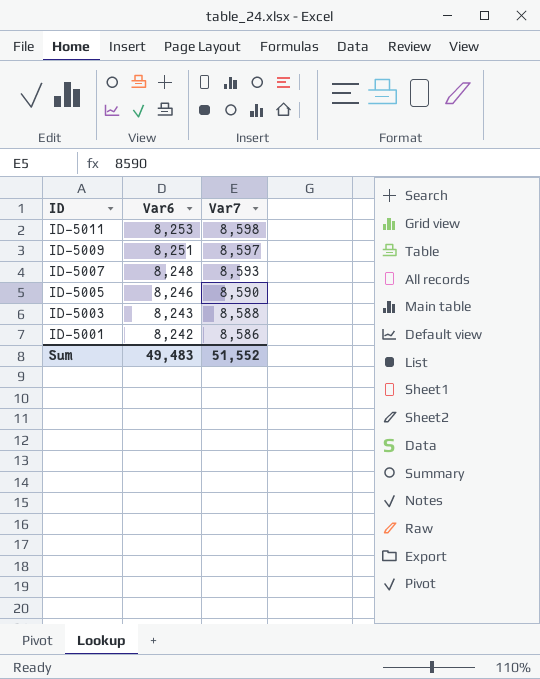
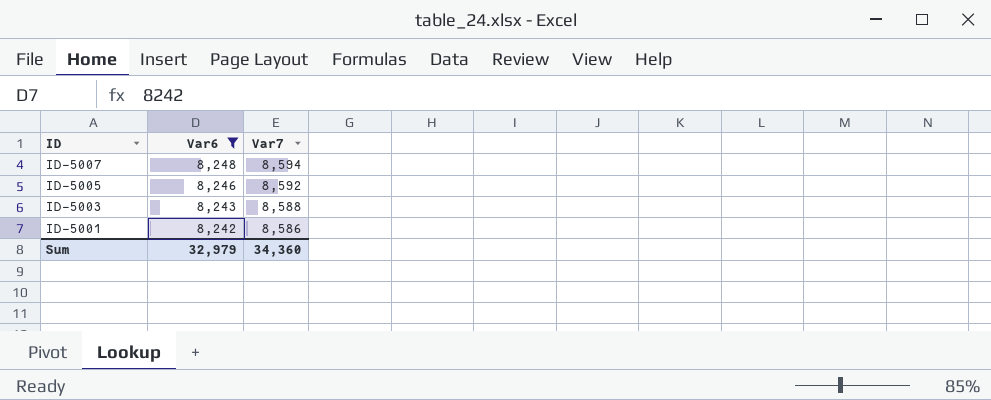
filter: none -> Var6 <= 8,248
ID-5007 | Var7: 8,593 -> 8,594
ID-5005 | Var7: 8,590 -> 8,592
Sum | Var6: 49,483 -> 32,979
Sum | Var7: 51,552 -> 34,360

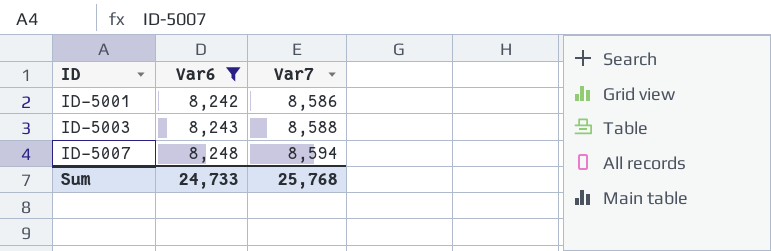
row order: ID descending -> ID ascending
row ID-5005: 8,246 | 8,592 -> none
Sum | Var6: 32,979 -> 24,733
Sum | Var7: 34,360 -> 25,768

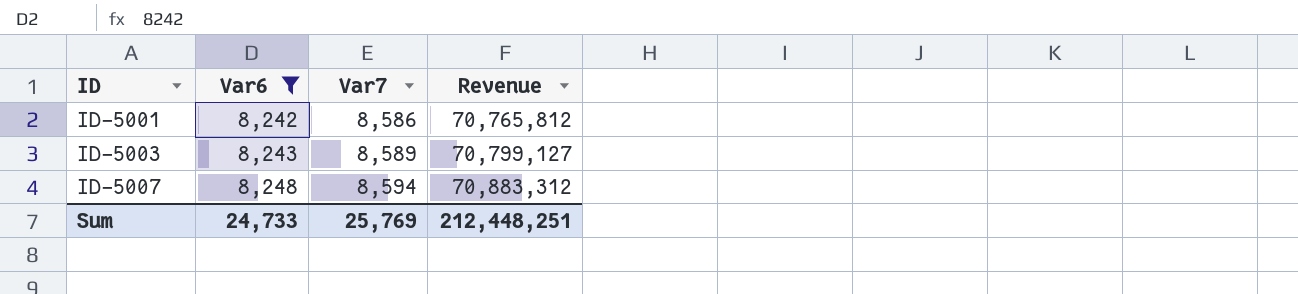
column Revenue | formula: none -> [Var6] * [Var7]
ID-5003 | Var7: 8,588 -> 8,589
Sum | Var7: 25,768 -> 25,769

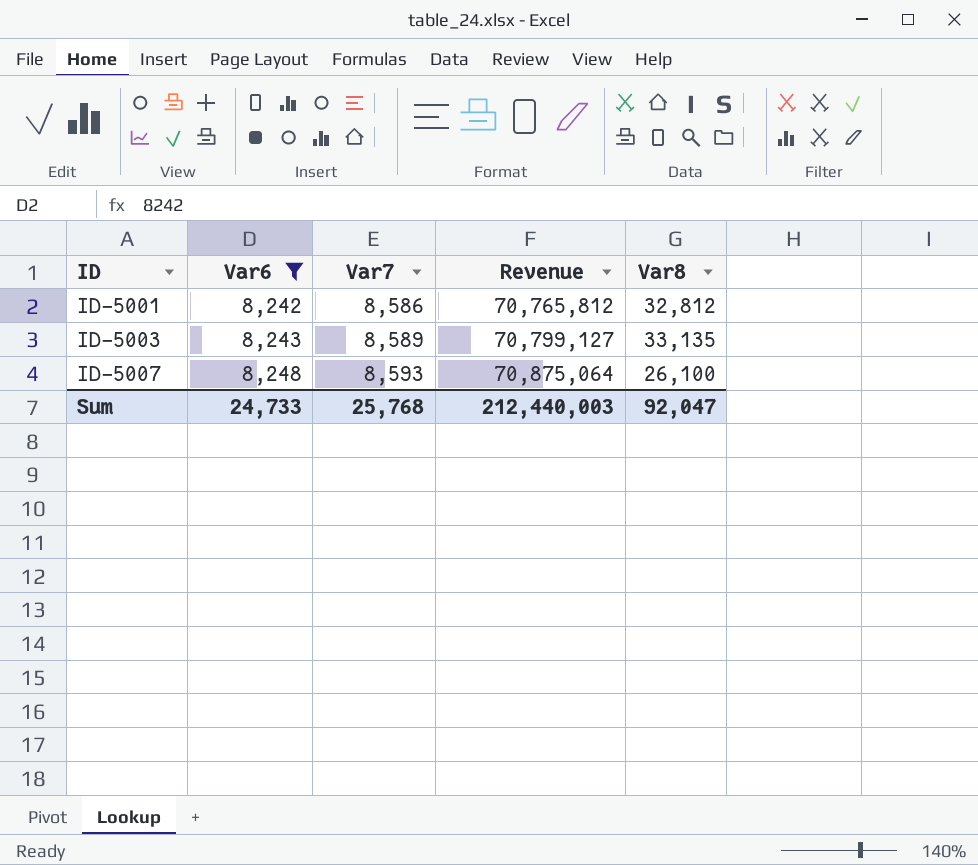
column Var8 | position: none -> 5
ID-5007 | Var7: 8,594 -> 8,593
ID-5007 | Revenue: 70,883,312 -> 70,875,064
Sum | Var7: 25,769 -> 25,768
Sum | Revenue: 212,448,251 -> 212,440,003

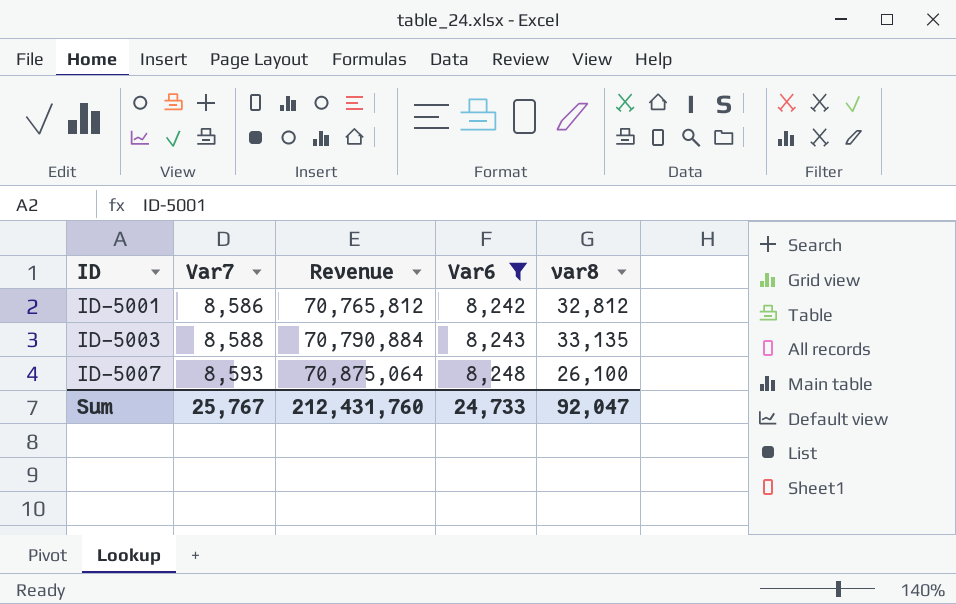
column Var6 | position: 2 -> 4
column name: Var8 -> var8
ID-5003 | Var7: 8,589 -> 8,588
ID-5003 | Revenue: 70,799,127 -> 70,790,884
Sum | Var7: 25,768 -> 25,767
Sum | Revenue: 212,440,003 -> 212,431,760

